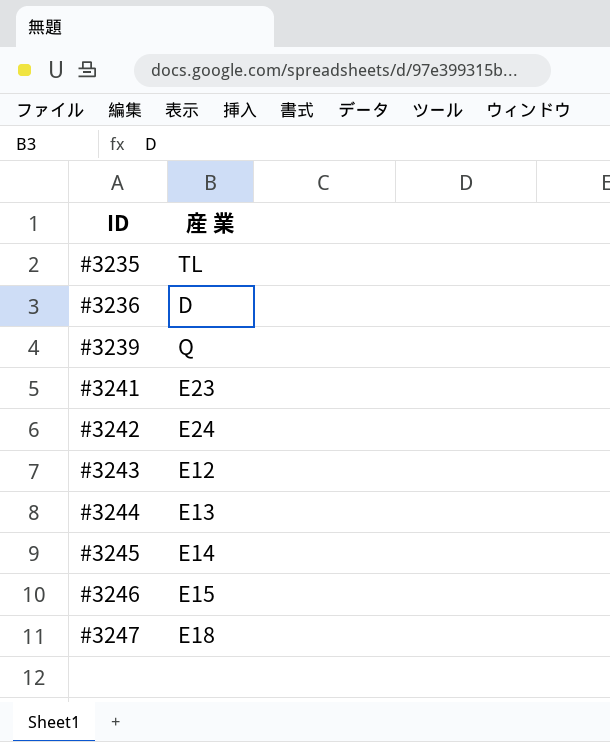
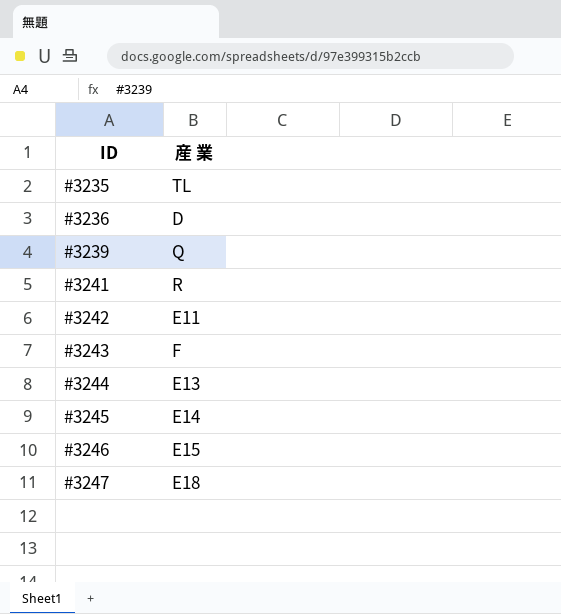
#3241 | 産 業: E23 -> R
#3242 | 産 業: E24 -> E11
#3243 | 産 業: E12 -> F

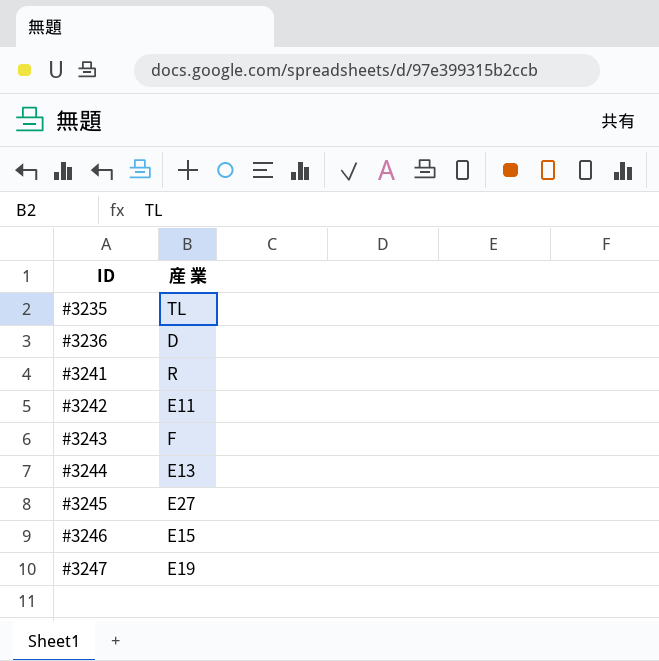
row #3239: Q -> none
#3245 | 産 業: E14 -> E27
#3247 | 産 業: E18 -> E19

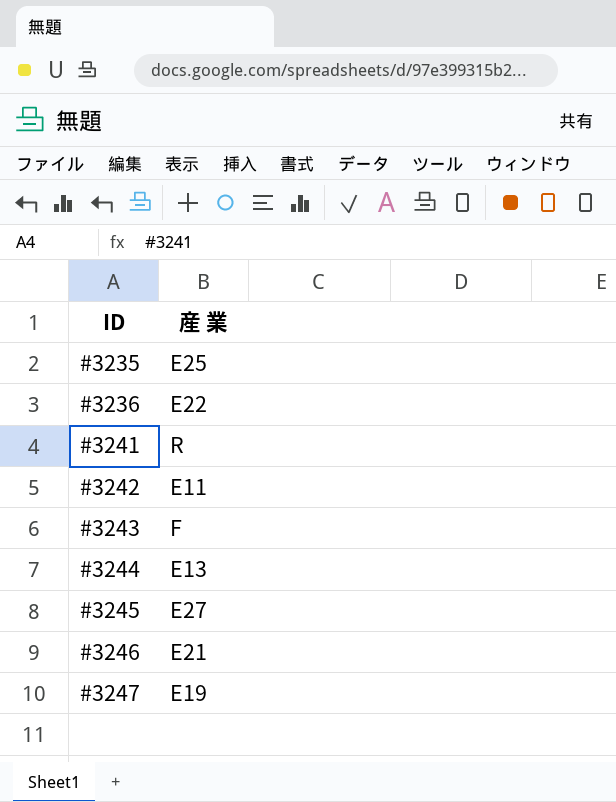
#3235 | 産 業: TL -> E25
#3236 | 産 業: D -> E22
#3246 | 産 業: E15 -> E21

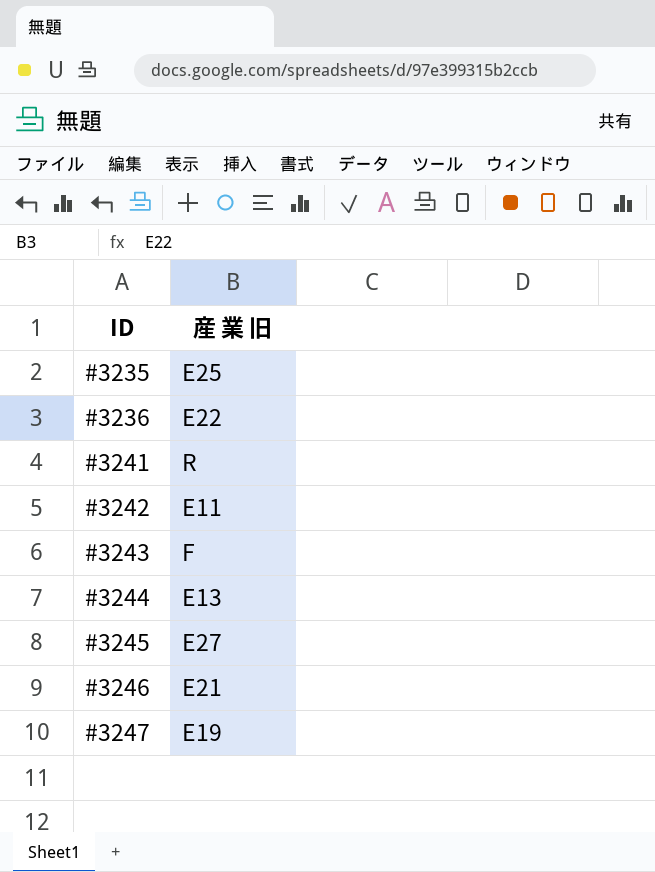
column name: 産 業 -> 産 業 旧

